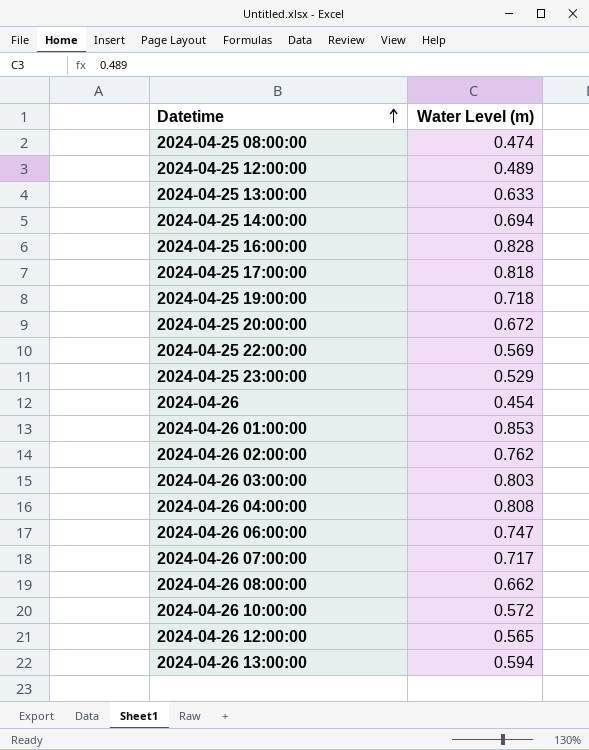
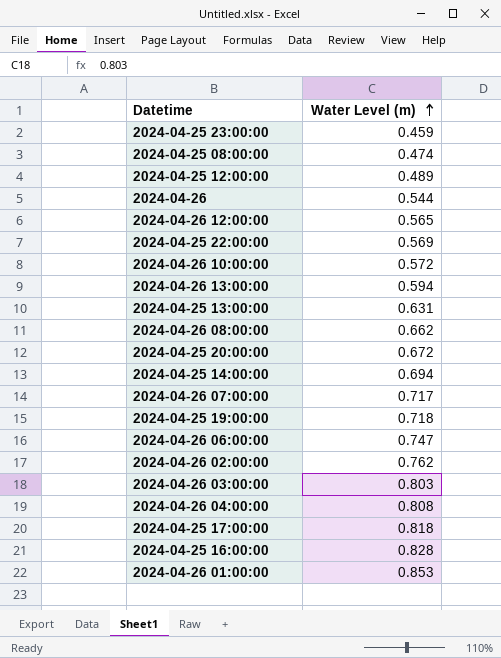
row order: Datetime ascending -> Water Level (m) ascending
2024-04-25 23:00:00 | Water Level (m): 0.529 -> 0.459
2024-04-26 | Water Level (m): 0.454 -> 0.544
2024-04-25 13:00:00 | Water Level (m): 0.633 -> 0.631

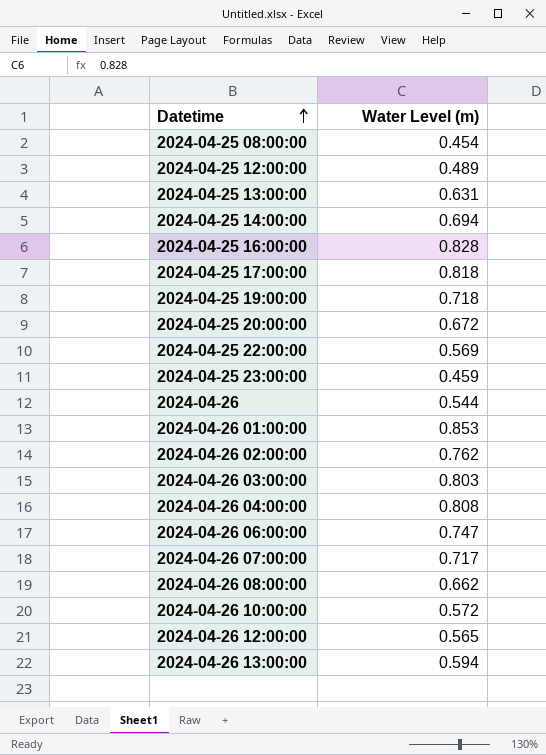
row order: Water Level (m) ascending -> Datetime ascending
2024-04-25 08:00:00 | Water Level (m): 0.474 -> 0.454

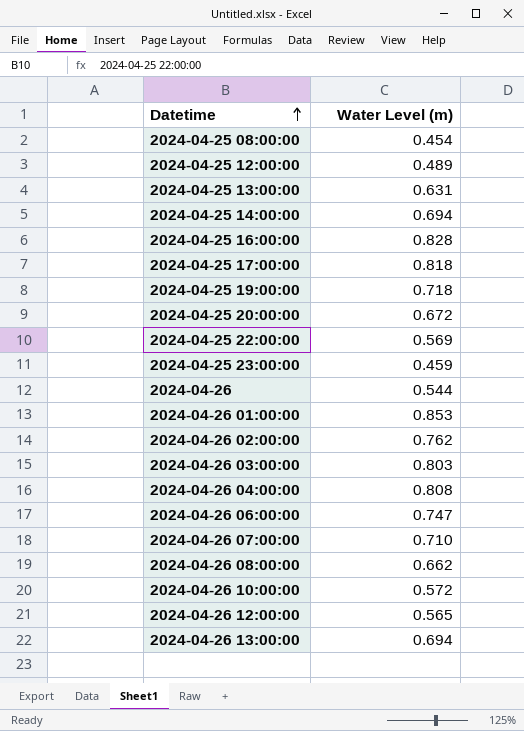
2024-04-26 07:00:00 | Water Level (m): 0.717 -> 0.710
2024-04-26 13:00:00 | Water Level (m): 0.594 -> 0.694

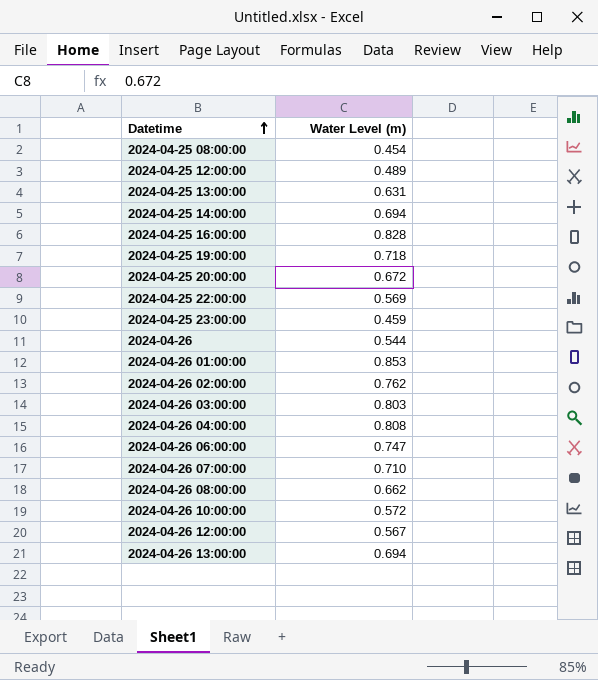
row 2024-04-25 17:00:00: 0.818 -> none
2024-04-26 12:00:00 | Water Level (m): 0.565 -> 0.567

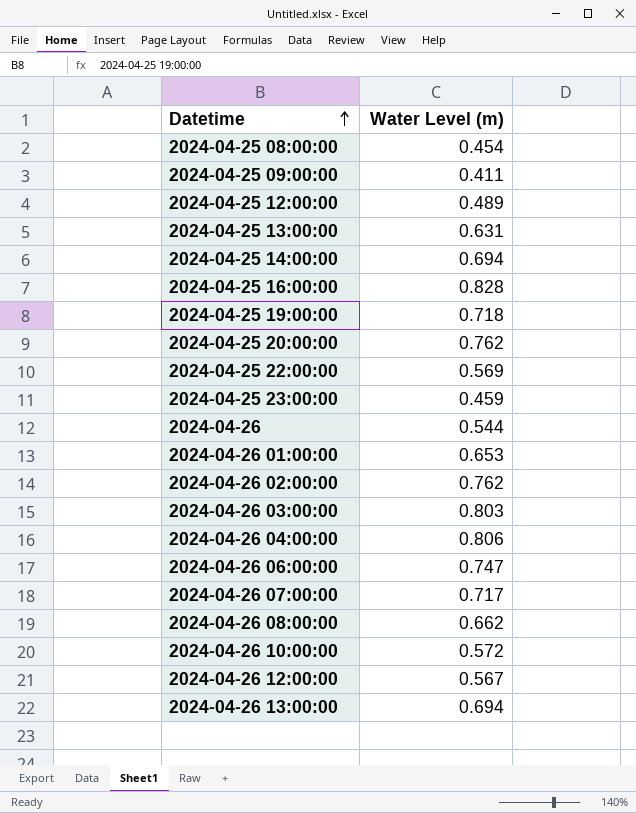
row 2024-04-25 09:00:00: none -> 0.411
2024-04-25 20:00:00 | Water Level (m): 0.672 -> 0.762
2024-04-26 01:00:00 | Water Level (m): 0.853 -> 0.653
2024-04-26 04:00:00 | Water Level (m): 0.808 -> 0.806
2024-04-26 07:00:00 | Water Level (m): 0.710 -> 0.717

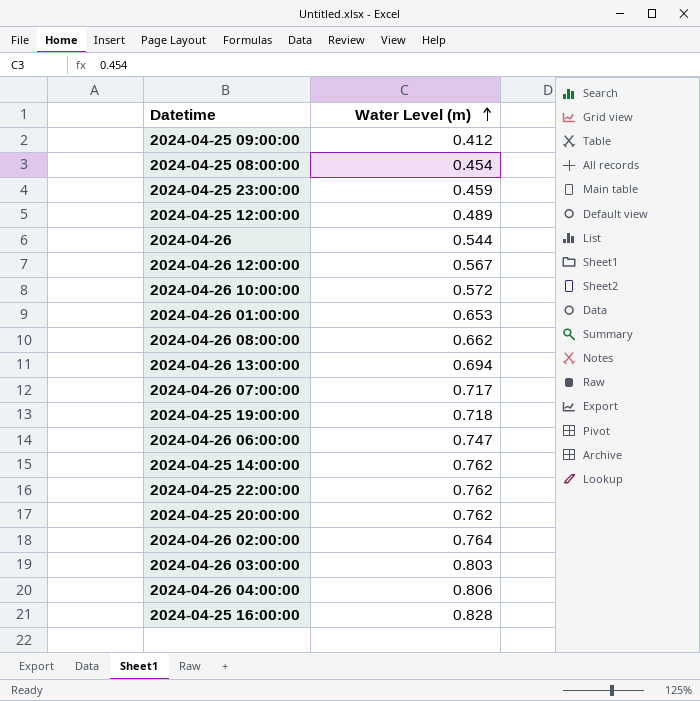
row order: Datetime ascending -> Water Level (m) ascending
row 2024-04-25 13:00:00: 0.631 -> none
2024-04-25 09:00:00 | Water Level (m): 0.411 -> 0.412
2024-04-25 14:00:00 | Water Level (m): 0.694 -> 0.762
2024-04-25 22:00:00 | Water Level (m): 0.569 -> 0.762
2024-04-26 02:00:00 | Water Level (m): 0.762 -> 0.764

